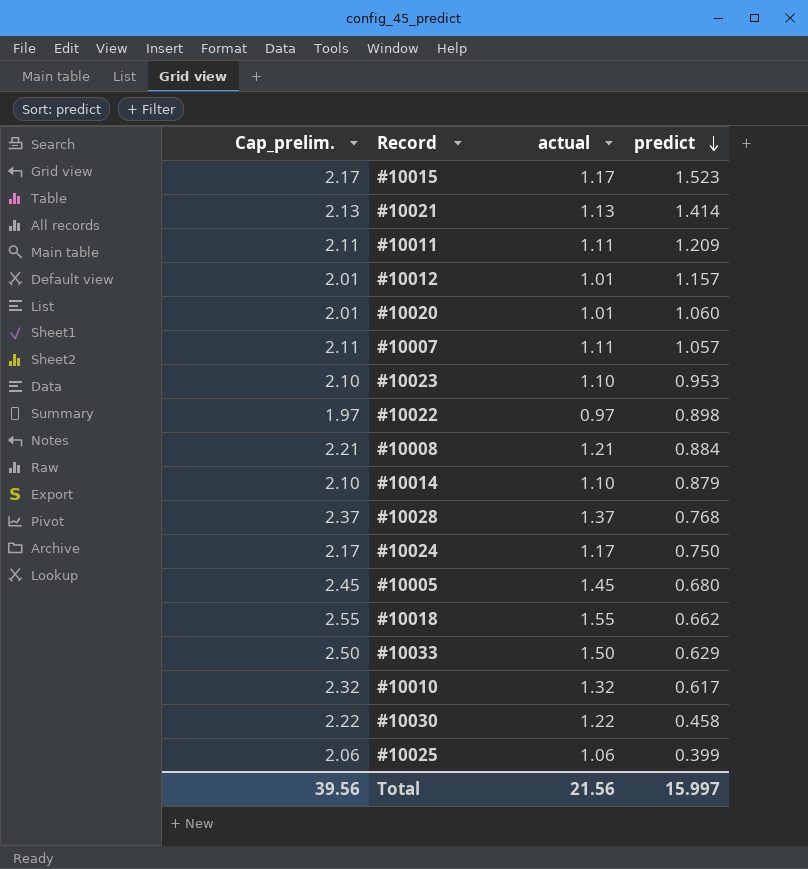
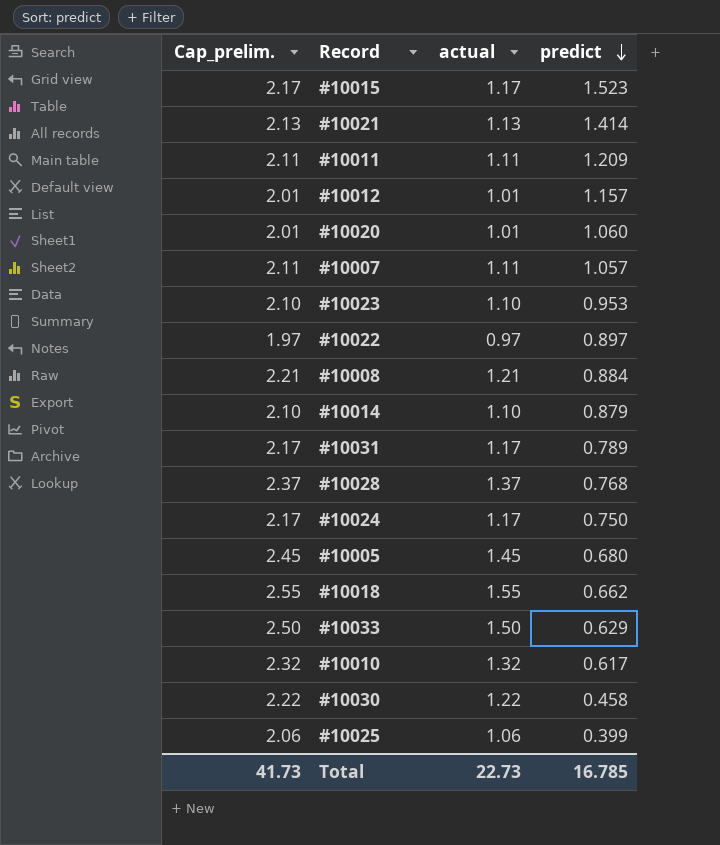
#10022 | predict: 0.898 -> 0.897
row #10031: none -> 2.17 | 1.17 | 0.789
Total | Cap_prelim.: 39.56 -> 41.73
Total | actual: 21.56 -> 22.73
Total | predict: 15.997 -> 16.785

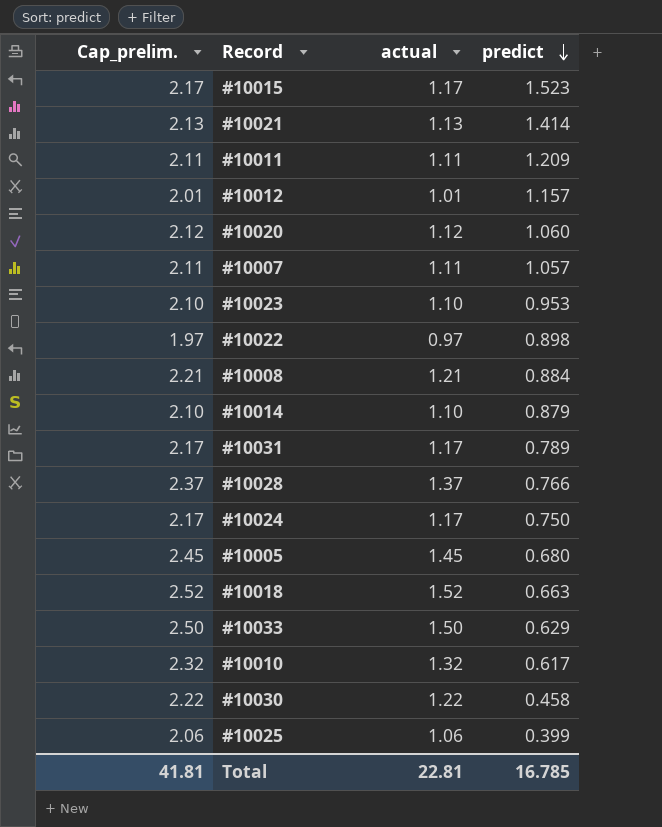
#10020 | Cap_prelim.: 2.01 -> 2.12
#10020 | actual: 1.01 -> 1.12
#10022 | predict: 0.897 -> 0.898
#10028 | predict: 0.768 -> 0.766
#10018 | Cap_prelim.: 2.55 -> 2.52
#10018 | actual: 1.55 -> 1.52
#10018 | predict: 0.662 -> 0.663
Total | Cap_prelim.: 41.73 -> 41.81
Total | actual: 22.73 -> 22.81

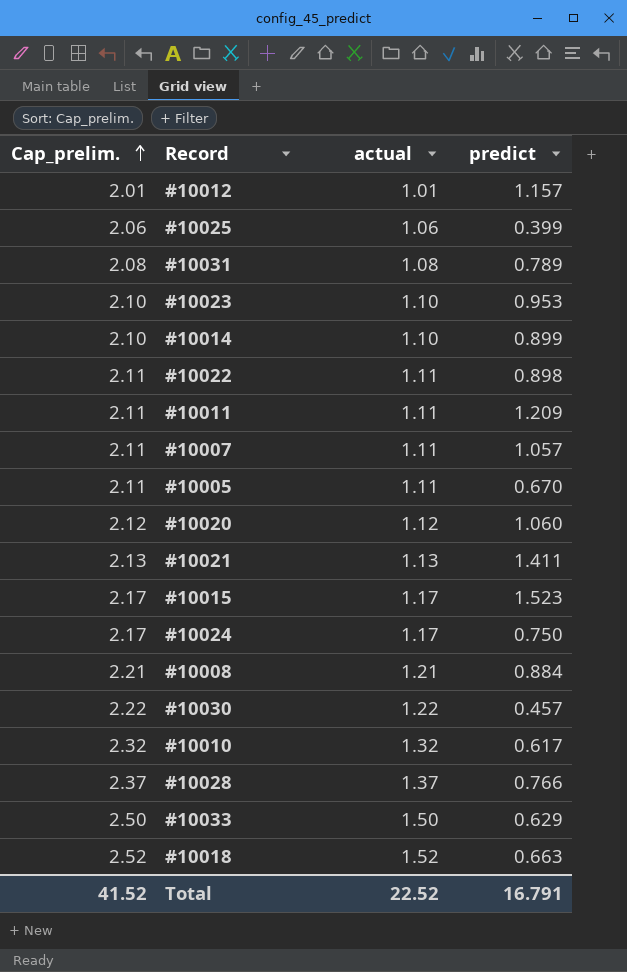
row order: predict descending -> Cap_prelim. ascending
#10031 | Cap_prelim.: 2.17 -> 2.08
#10031 | actual: 1.17 -> 1.08
#10014 | predict: 0.879 -> 0.899
#10022 | Cap_prelim.: 1.97 -> 2.11
#10022 | actual: 0.97 -> 1.11
#10005 | Cap_prelim.: 2.45 -> 2.11
#10005 | actual: 1.45 -> 1.11
#10005 | predict: 0.680 -> 0.670
#10021 | predict: 1.414 -> 1.411
#10030 | predict: 0.458 -> 0.457
Total | Cap_prelim.: 41.81 -> 41.52
Total | actual: 22.81 -> 22.52
Total | predict: 16.785 -> 16.791

